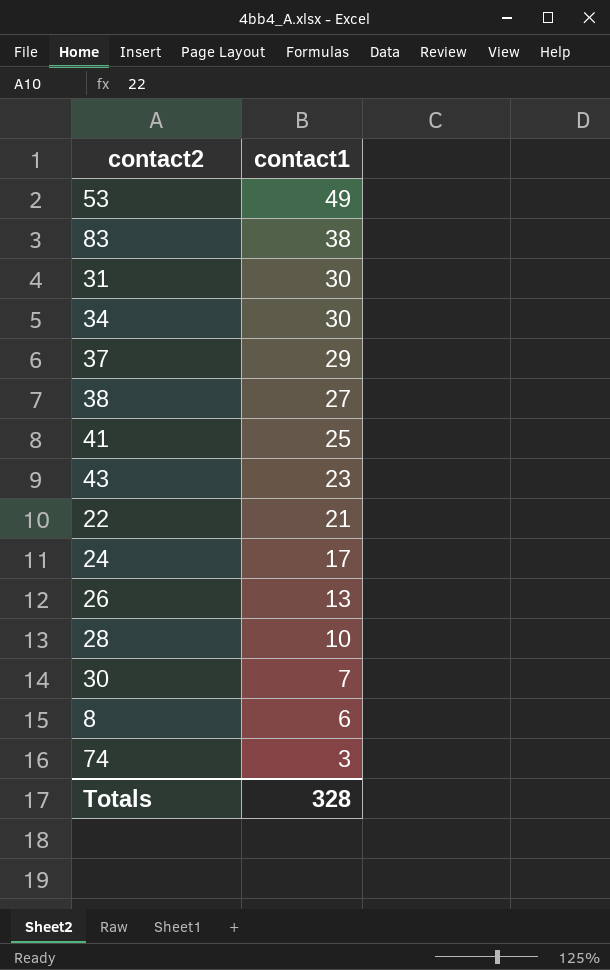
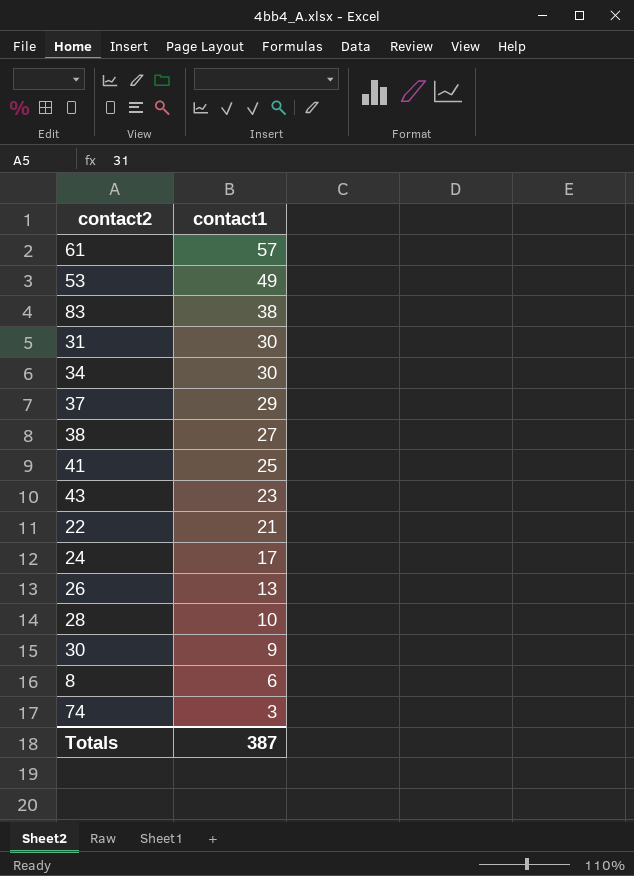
row 61: none -> 57
30 | contact1: 7 -> 9
Totals | contact1: 328 -> 387

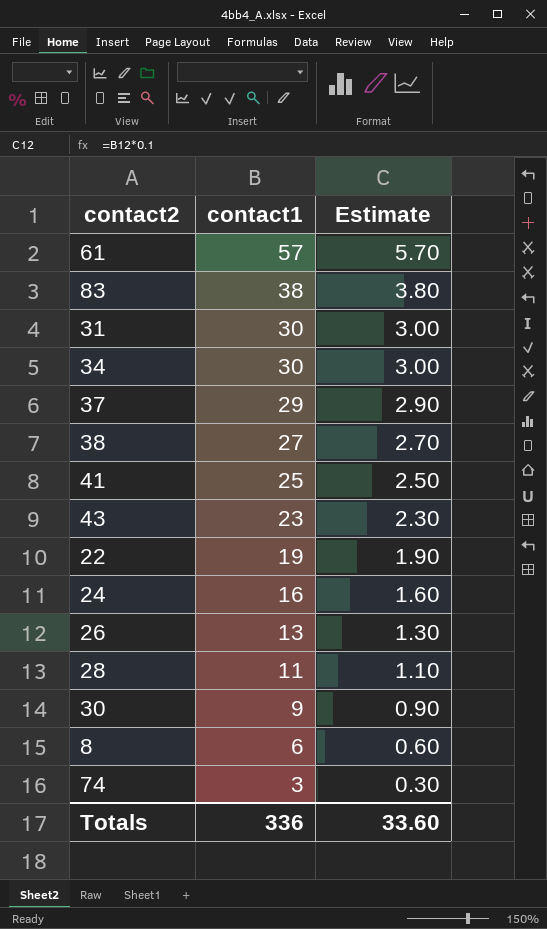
column Estimate | formula: none -> [contact1] * 0.1
row 53: 49 -> none
22 | contact1: 21 -> 19
24 | contact1: 17 -> 16
28 | contact1: 10 -> 11
Totals | contact1: 387 -> 336

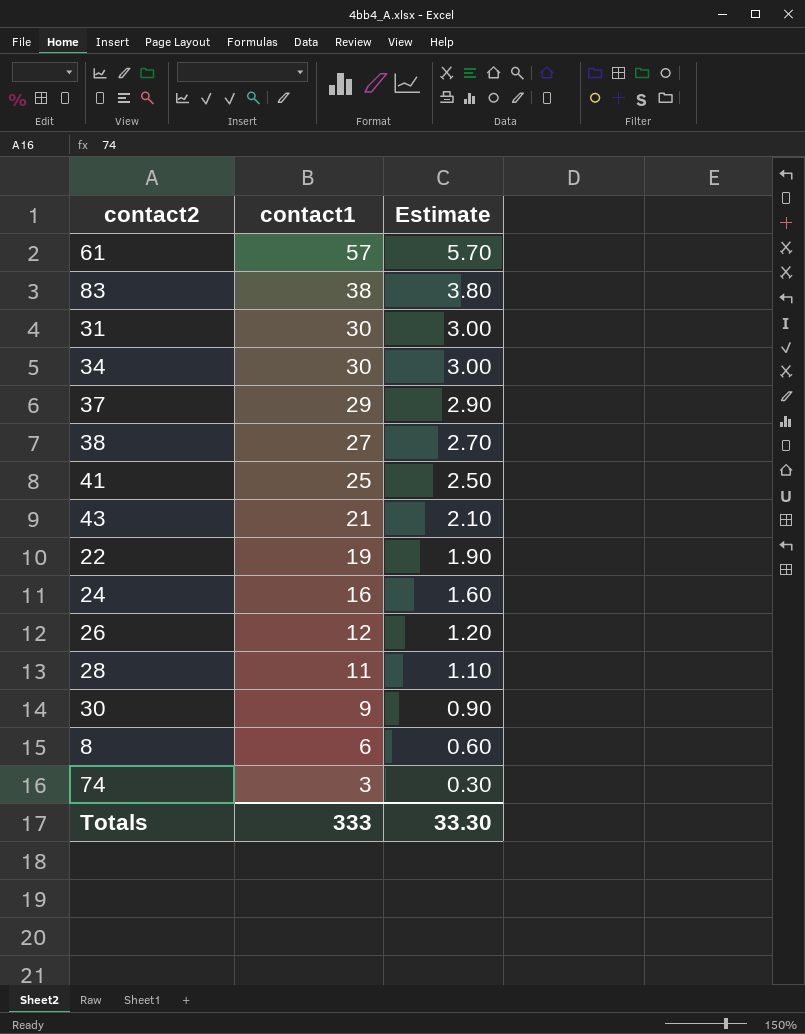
43 | contact1: 23 -> 21
43 | Estimate: 2.30 -> 2.10
26 | contact1: 13 -> 12
26 | Estimate: 1.30 -> 1.20
Totals | contact1: 336 -> 333
Totals | Estimate: 33.60 -> 33.30

